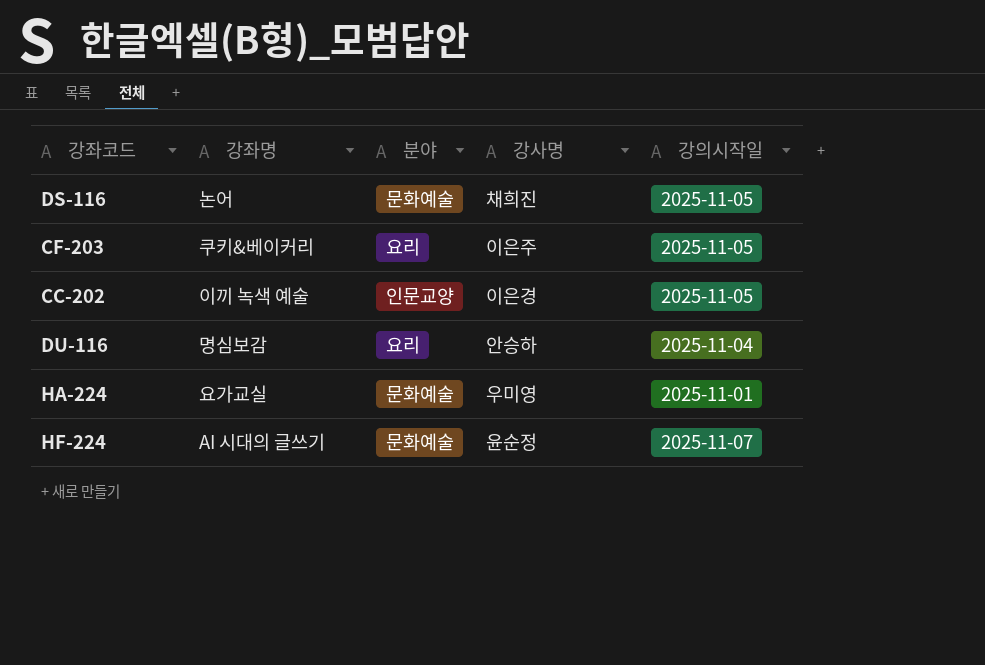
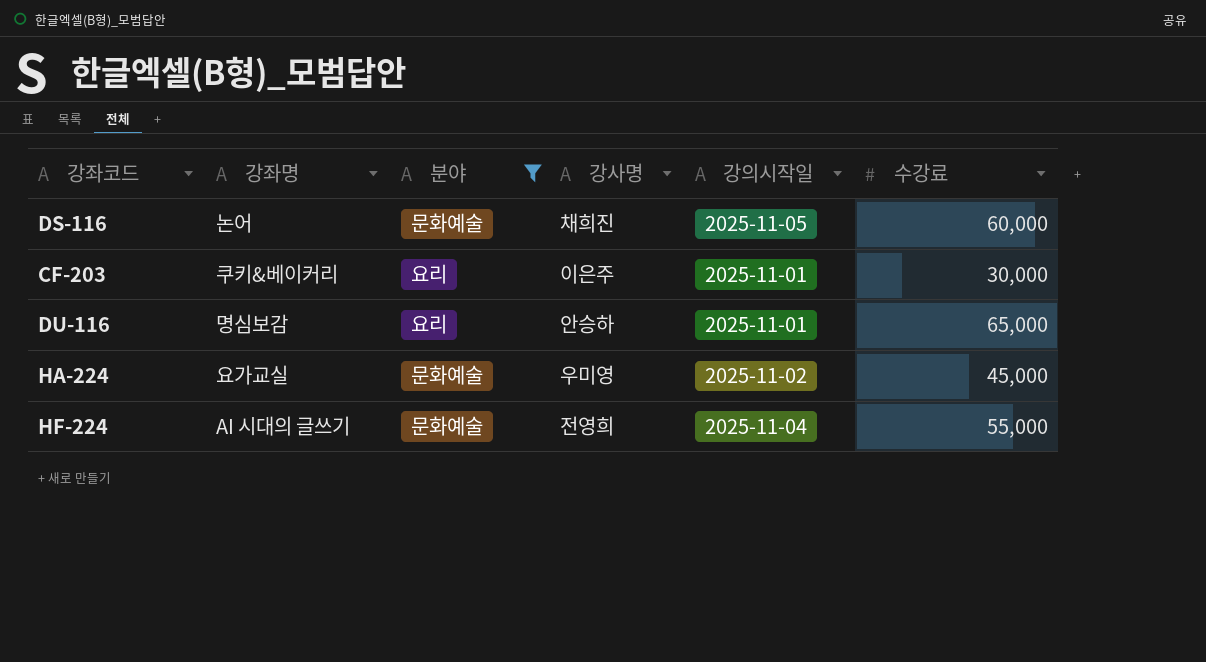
filter: none -> 분야 != 인문교양
column 수강료 | position: none -> 6
CF-203 | 강의시작일: 2025-11-05 -> 2025-11-01
DU-116 | 강의시작일: 2025-11-04 -> 2025-11-01
HA-224 | 강의시작일: 2025-11-01 -> 2025-11-02
HF-224 | 강사명: 윤순정 -> 전영희
HF-224 | 강의시작일: 2025-11-07 -> 2025-11-04

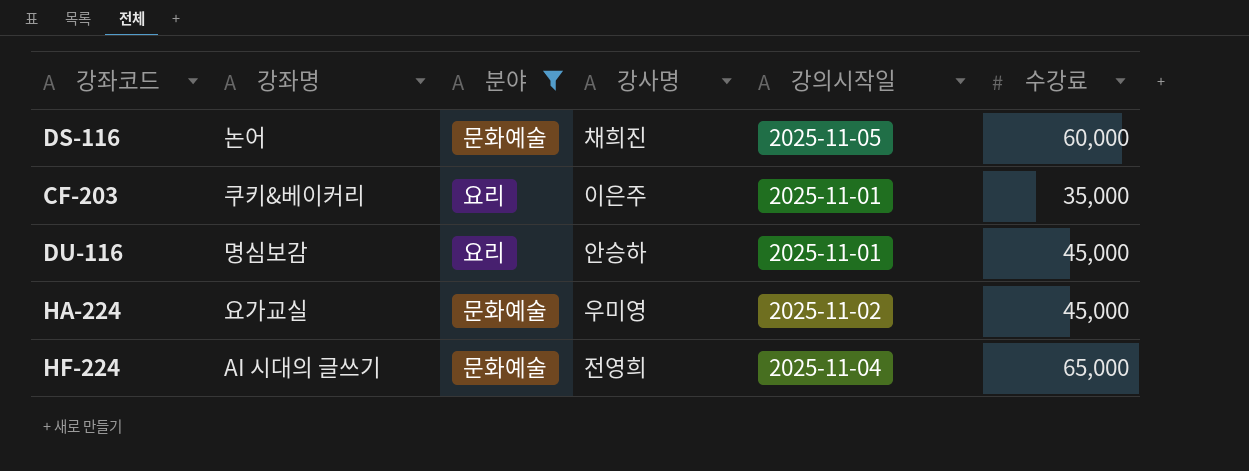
CF-203 | 수강료: 30,000 -> 35,000
DU-116 | 수강료: 65,000 -> 45,000
HF-224 | 수강료: 55,000 -> 65,000

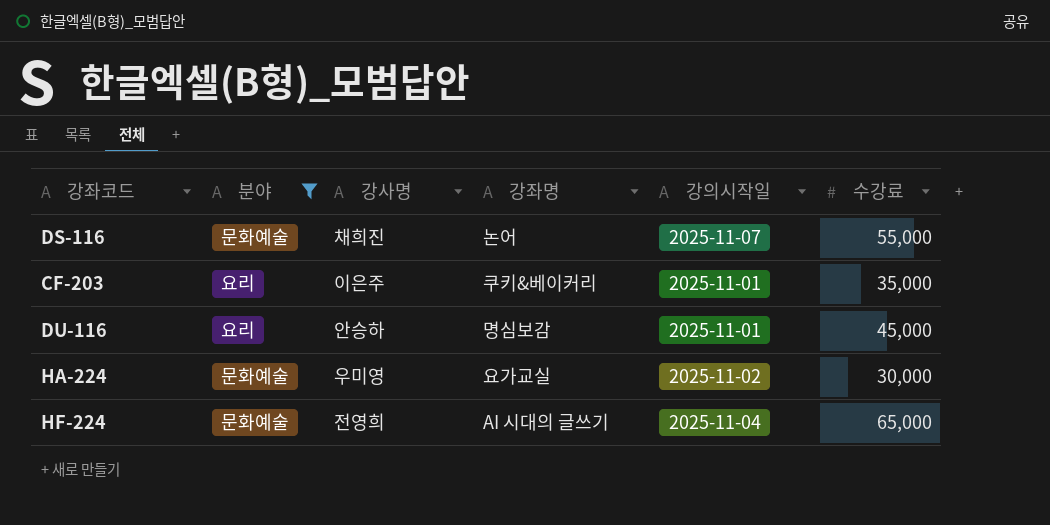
column 강좌명 | position: 2 -> 4
DS-116 | 강의시작일: 2025-11-05 -> 2025-11-07
DS-116 | 수강료: 60,000 -> 55,000
HA-224 | 수강료: 45,000 -> 30,000

